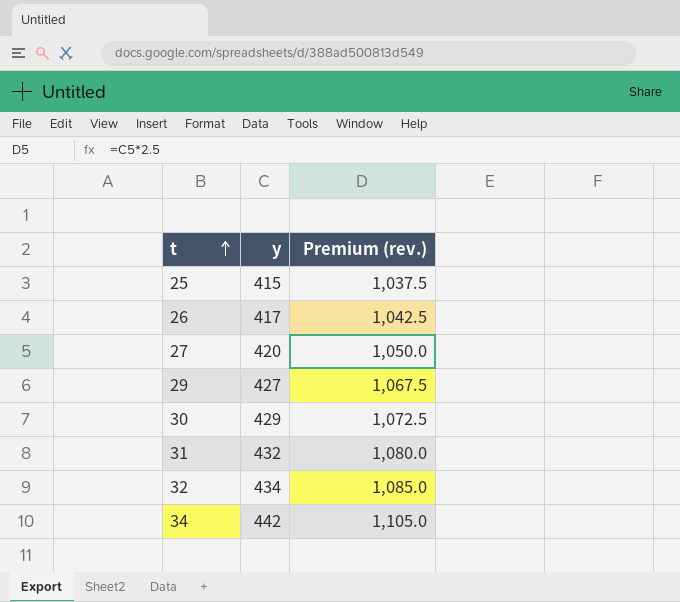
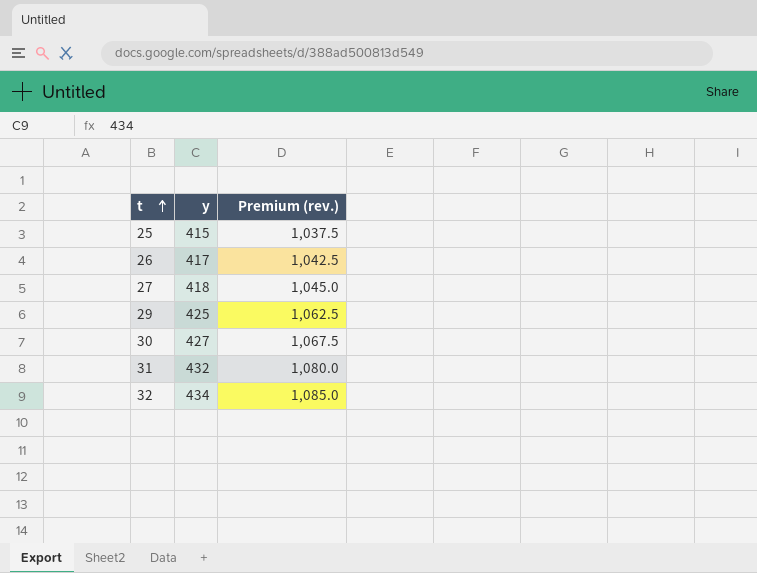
row 34: 442 | 1,105.0 -> none
27 | y: 420 -> 418
27 | Premium (rev.): 1,050.0 -> 1,045.0
29 | y: 427 -> 425
29 | Premium (rev.): 1,067.5 -> 1,062.5
30 | y: 429 -> 427
30 | Premium (rev.): 1,072.5 -> 1,067.5

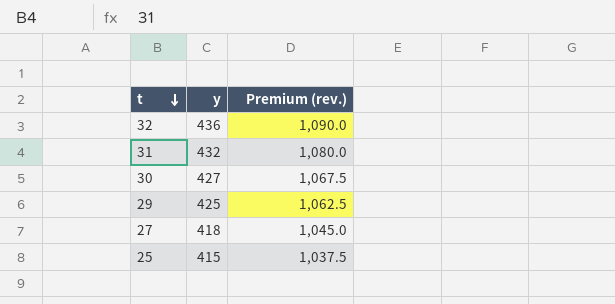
row order: t ascending -> t descending
row 26: 417 | 1,042.5 -> none
32 | y: 434 -> 436
32 | Premium (rev.): 1,085.0 -> 1,090.0

